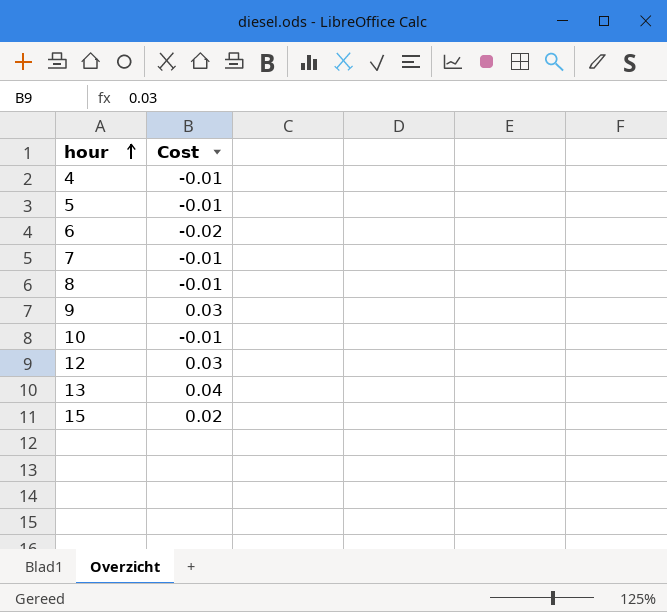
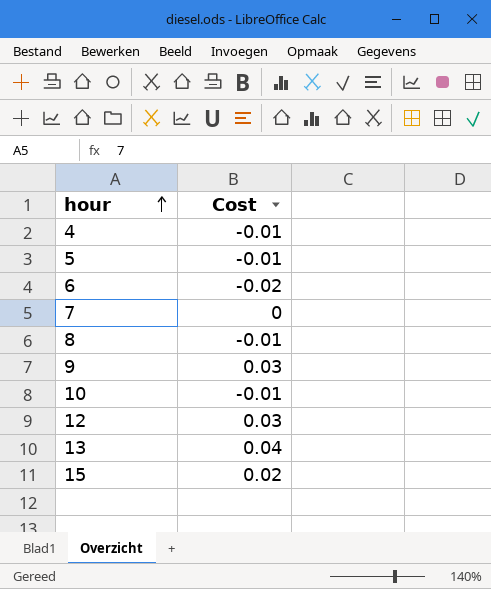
7 | Cost: -0.01 -> 0

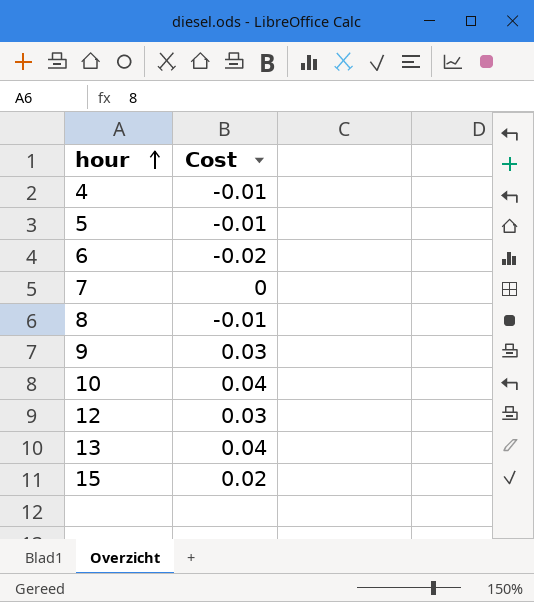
10 | Cost: -0.01 -> 0.04

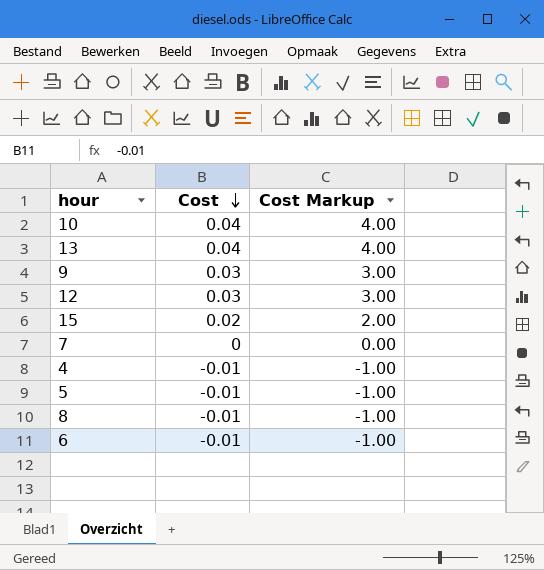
row order: hour ascending -> Cost descending
column Cost Markup | formula: none -> [Cost] * 100
6 | Cost: -0.02 -> -0.01

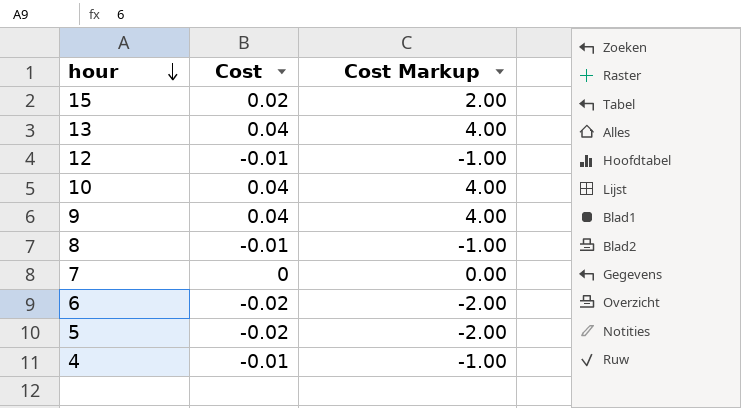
row order: Cost descending -> hour descending
12 | Cost: 0.03 -> -0.01
12 | Cost Markup: 3.00 -> -1.00
9 | Cost: 0.03 -> 0.04
9 | Cost Markup: 3.00 -> 4.00
6 | Cost: -0.01 -> -0.02
6 | Cost Markup: -1.00 -> -2.00
5 | Cost: -0.01 -> -0.02
5 | Cost Markup: -1.00 -> -2.00

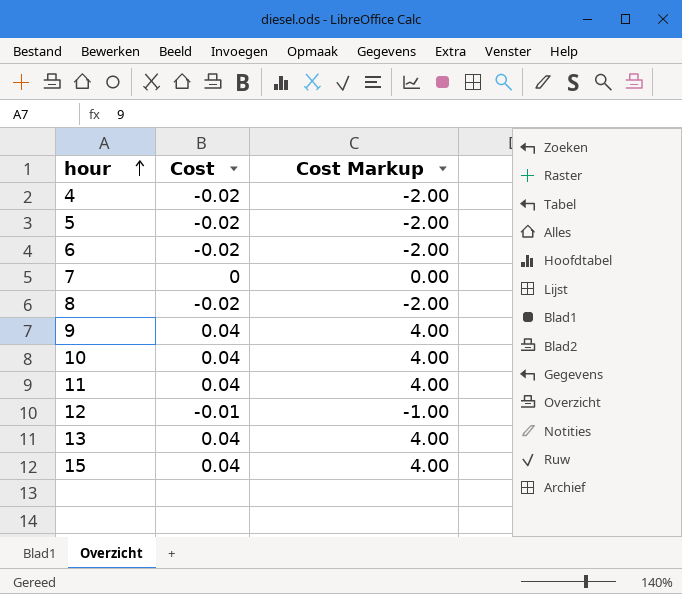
row order: hour descending -> hour ascending
4 | Cost: -0.01 -> -0.02
4 | Cost Markup: -1.00 -> -2.00
8 | Cost: -0.01 -> -0.02
8 | Cost Markup: -1.00 -> -2.00
row 11: none -> 0.04 | 4.00
15 | Cost: 0.02 -> 0.04
15 | Cost Markup: 2.00 -> 4.00

